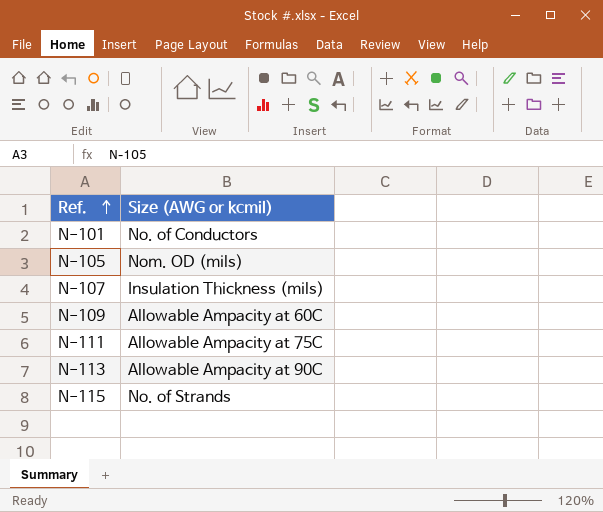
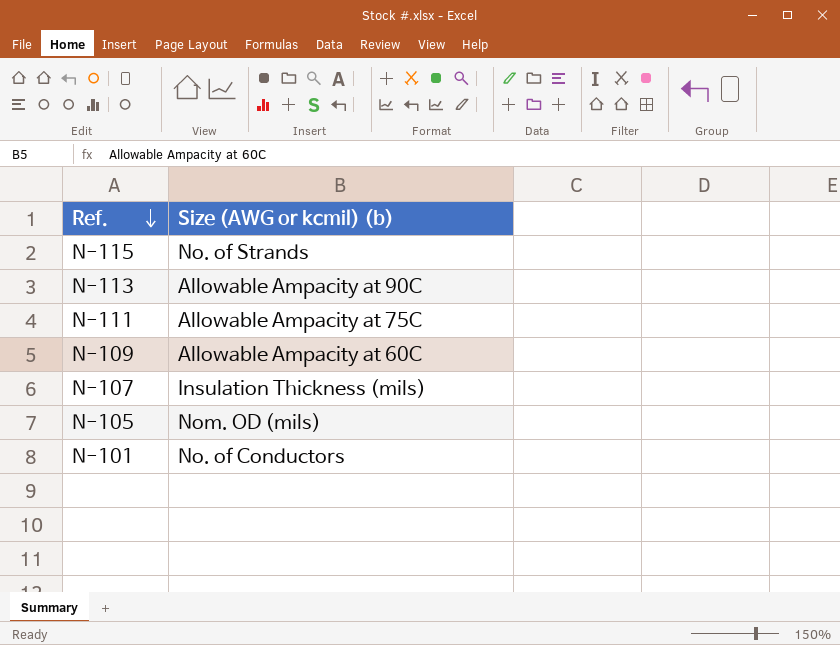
row order: Ref. ascending -> Ref. descending
column name: Size (AWG or kcmil) -> Size (AWG or kcmil) (b)

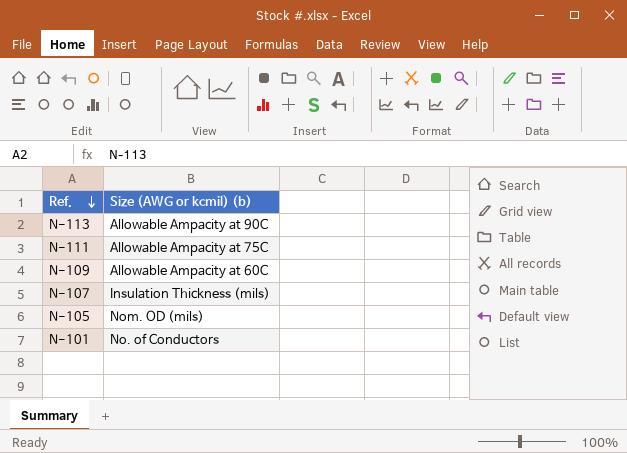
row N-115: No. of Strands -> none

